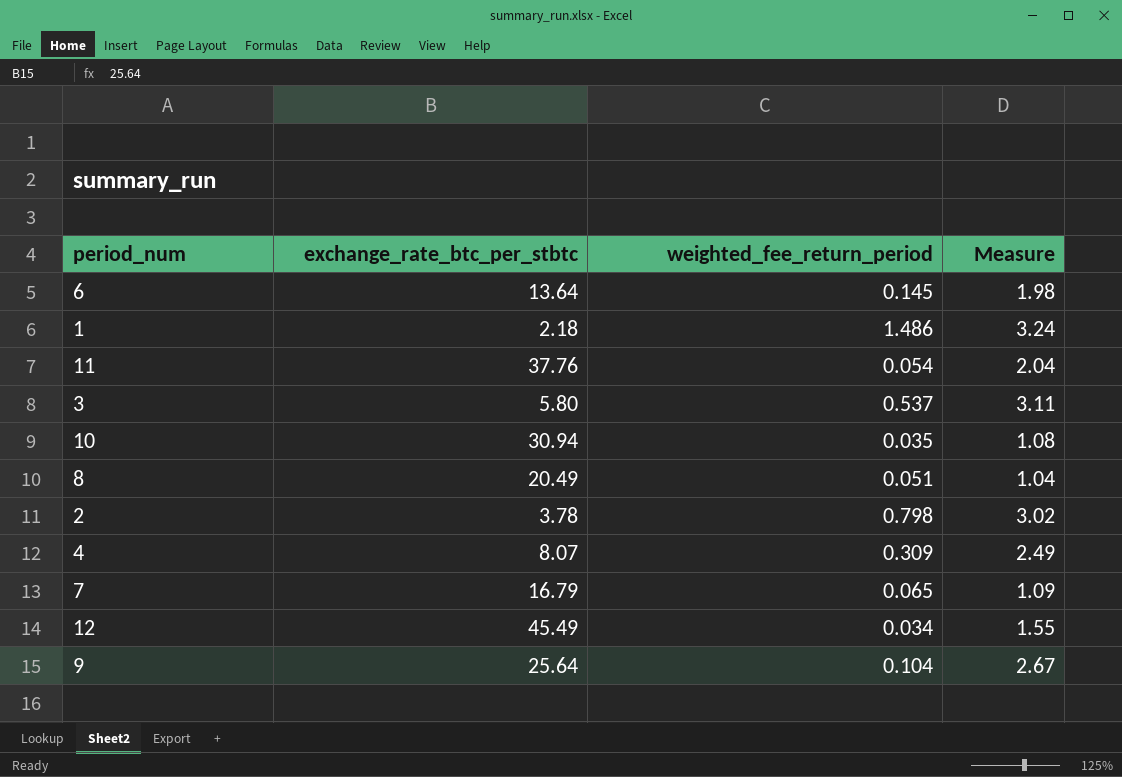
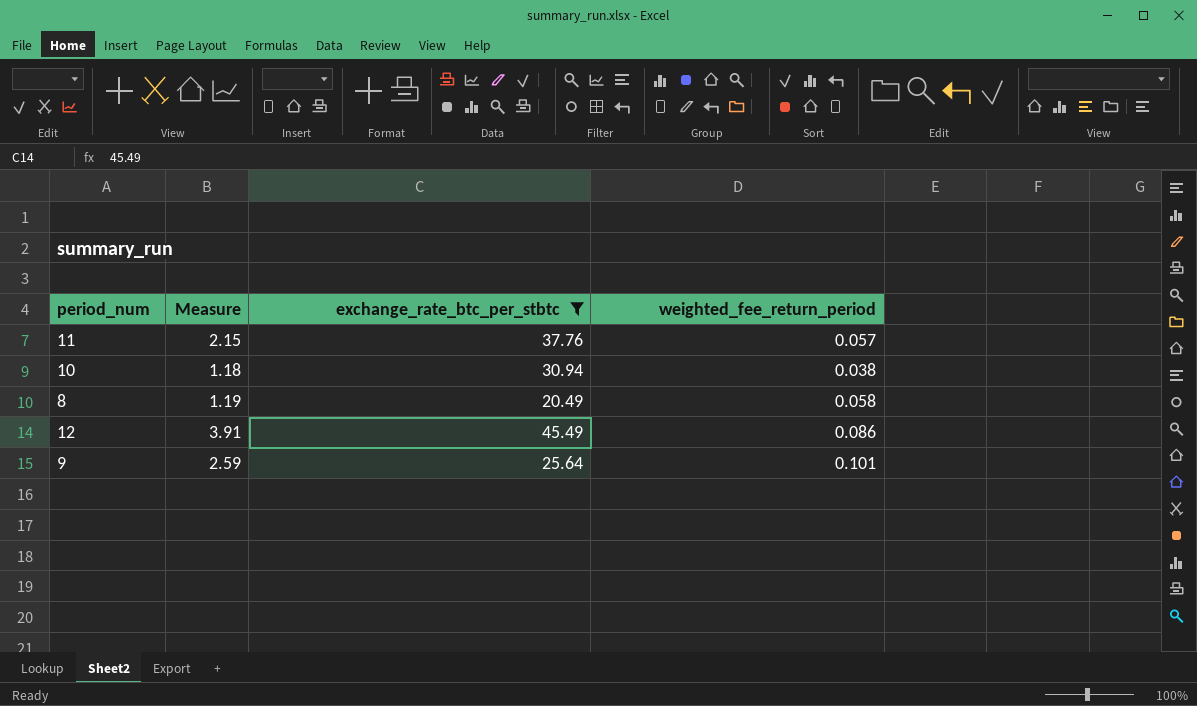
filter: none -> exchange_rate_btc_per_stbtc >= 20.49
column Measure | position: 4 -> 2
11 | Measure: 2.04 -> 2.15
11 | weighted_fee_return_period: 0.054 -> 0.057
10 | Measure: 1.08 -> 1.18
10 | weighted_fee_return_period: 0.035 -> 0.038
8 | Measure: 1.04 -> 1.19
8 | weighted_fee_return_period: 0.051 -> 0.058
12 | Measure: 1.55 -> 3.91
12 | weighted_fee_return_period: 0.034 -> 0.086
9 | Measure: 2.67 -> 2.59
9 | weighted_fee_return_period: 0.104 -> 0.101

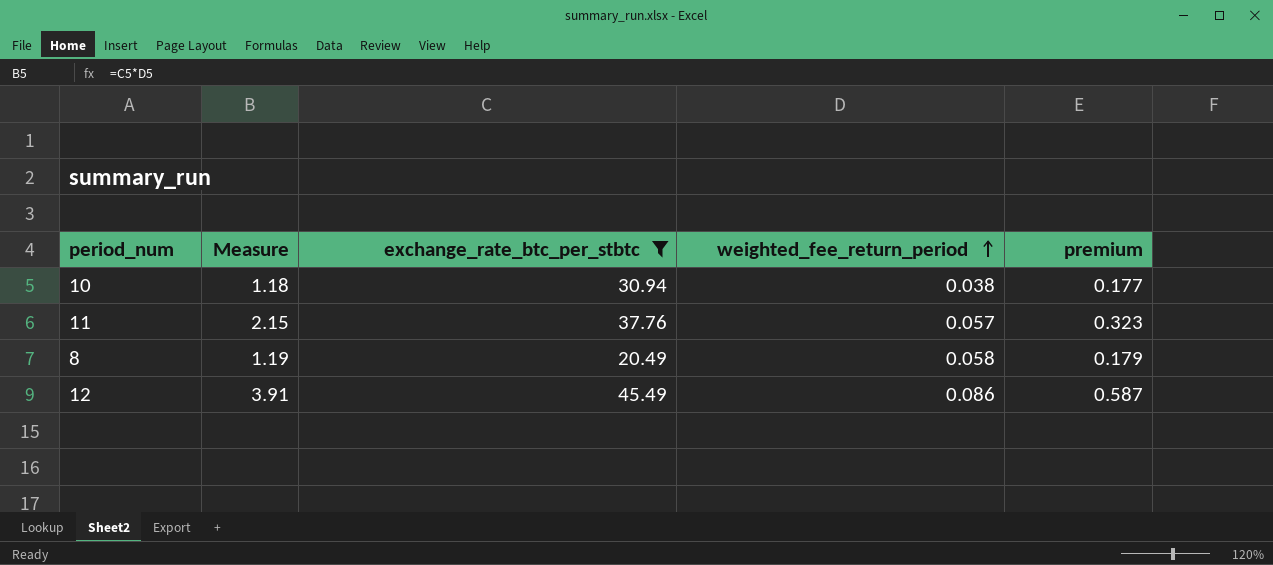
row order: none -> weighted_fee_return_period ascending
column premium | formula: none -> [Measure] * 0.15
row 9: 2.59 | 25.64 | 0.101 -> none

